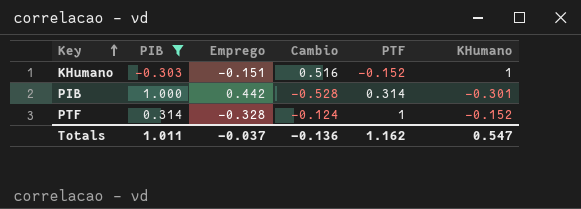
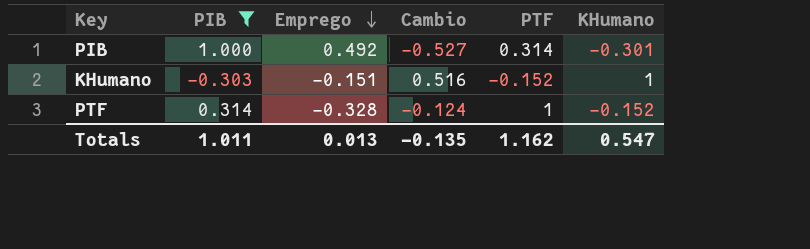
row order: Key ascending -> Emprego descending
PIB | Emprego: 0.442 -> 0.492
PIB | Cambio: -0.528 -> -0.527
Totals | Emprego: -0.037 -> 0.013
Totals | Cambio: -0.136 -> -0.135

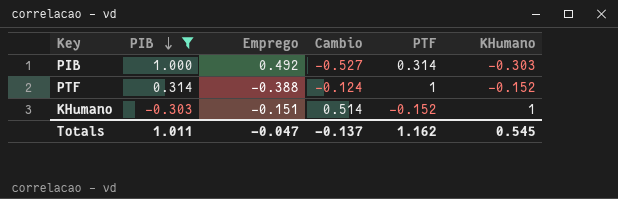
row order: Emprego descending -> PIB descending
PIB | KHumano: -0.301 -> -0.303
PTF | Emprego: -0.328 -> -0.388
KHumano | Cambio: 0.516 -> 0.514
Totals | Emprego: 0.013 -> -0.047
Totals | Cambio: -0.135 -> -0.137
Totals | KHumano: 0.547 -> 0.545

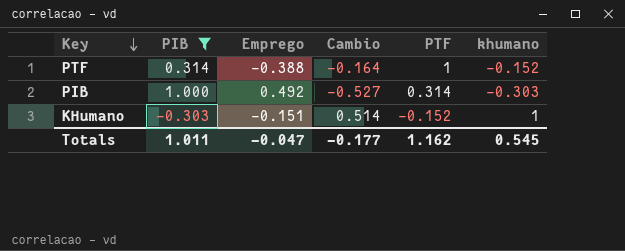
row order: PIB descending -> Key descending
column name: KHumano -> khumano
PTF | Cambio: -0.124 -> -0.164
Totals | Cambio: -0.137 -> -0.177

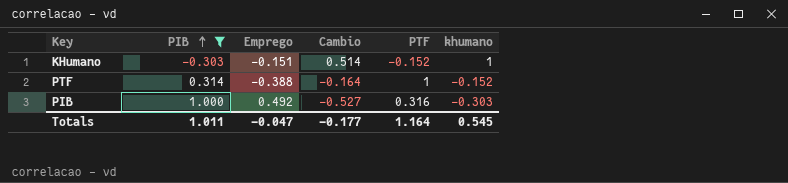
row order: Key descending -> PIB ascending
PIB | PTF: 0.314 -> 0.316
Totals | PTF: 1.162 -> 1.164

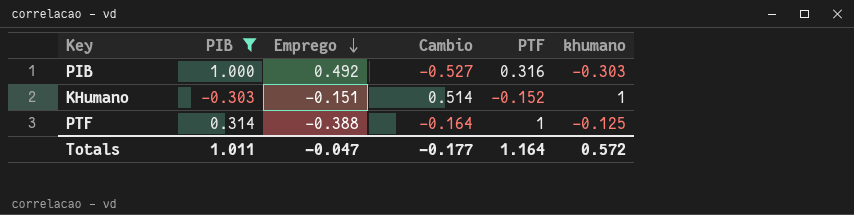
row order: PIB ascending -> Emprego descending
PTF | khumano: -0.152 -> -0.125
Totals | khumano: 0.545 -> 0.572

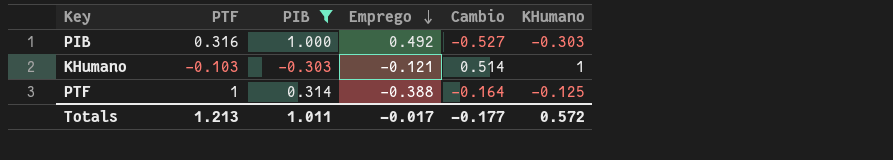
column PTF | position: 5 -> 2
column name: khumano -> KHumano
KHumano | PTF: -0.152 -> -0.103
KHumano | Emprego: -0.151 -> -0.121
Totals | PTF: 1.164 -> 1.213
Totals | Emprego: -0.047 -> -0.017

